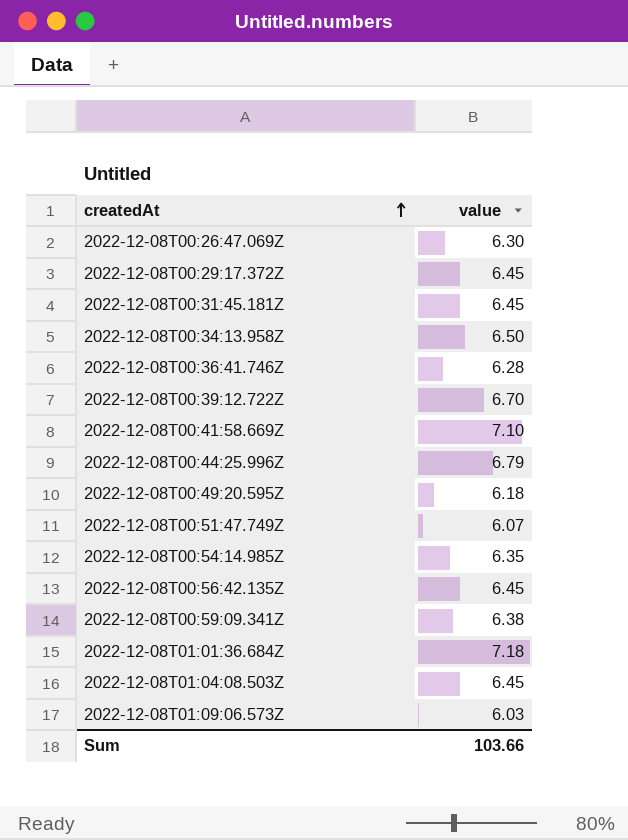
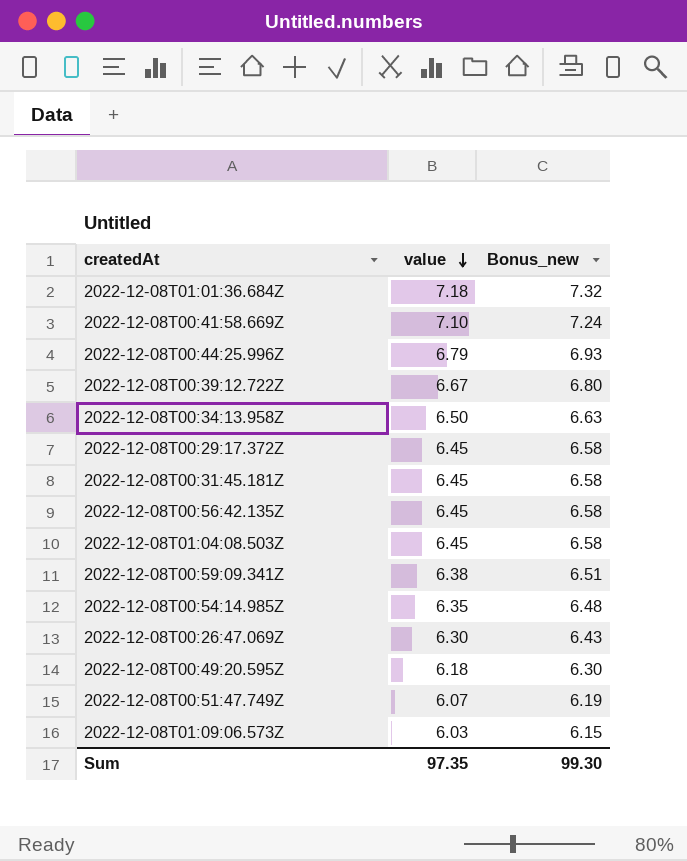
row order: createdAt ascending -> value descending
column Bonus_new | formula: none -> [value] * 1.02
row 2022-12-08T00:36:41.746Z: 6.28 -> none
2022-12-08T00:39:12.722Z | value: 6.70 -> 6.67
Sum | value: 103.66 -> 97.35

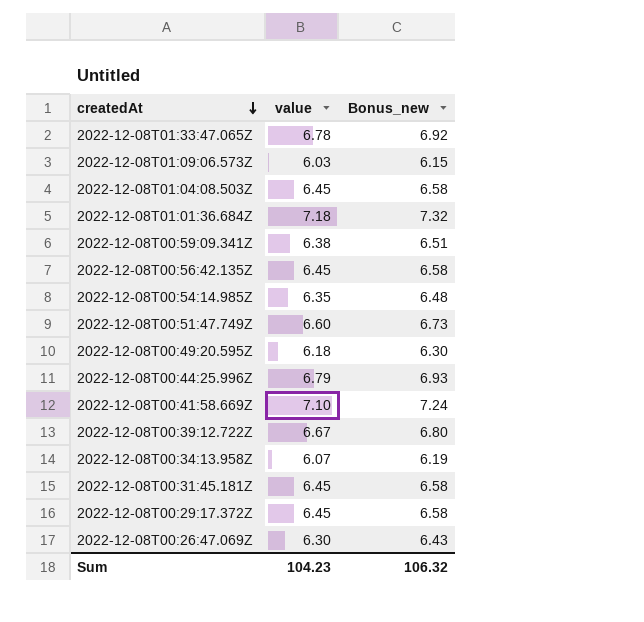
row order: value descending -> createdAt descending
row 2022-12-08T01:33:47.065Z: none -> 6.78 | 6.92
2022-12-08T00:51:47.749Z | value: 6.07 -> 6.60
2022-12-08T00:51:47.749Z | Bonus_new: 6.19 -> 6.73
2022-12-08T00:34:13.958Z | value: 6.50 -> 6.07
2022-12-08T00:34:13.958Z | Bonus_new: 6.63 -> 6.19
Sum | value: 97.35 -> 104.23
Sum | Bonus_new: 99.30 -> 106.32

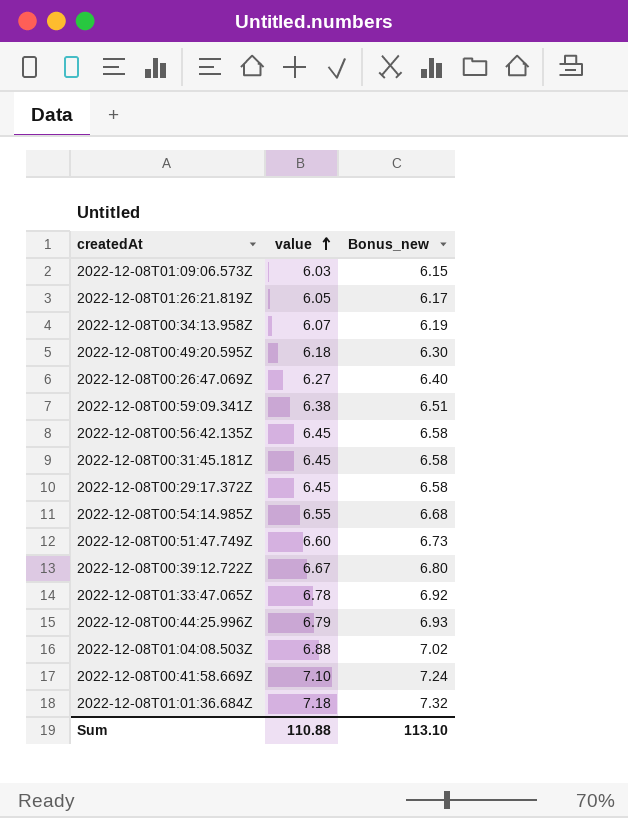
row order: createdAt descending -> value ascending
row 2022-12-08T01:26:21.819Z: none -> 6.05 | 6.17
2022-12-08T00:26:47.069Z | value: 6.30 -> 6.27
2022-12-08T00:26:47.069Z | Bonus_new: 6.43 -> 6.40
2022-12-08T00:54:14.985Z | value: 6.35 -> 6.55
2022-12-08T00:54:14.985Z | Bonus_new: 6.48 -> 6.68
2022-12-08T01:04:08.503Z | value: 6.45 -> 6.88
2022-12-08T01:04:08.503Z | Bonus_new: 6.58 -> 7.02
Sum | value: 104.23 -> 110.88
Sum | Bonus_new: 106.32 -> 113.10

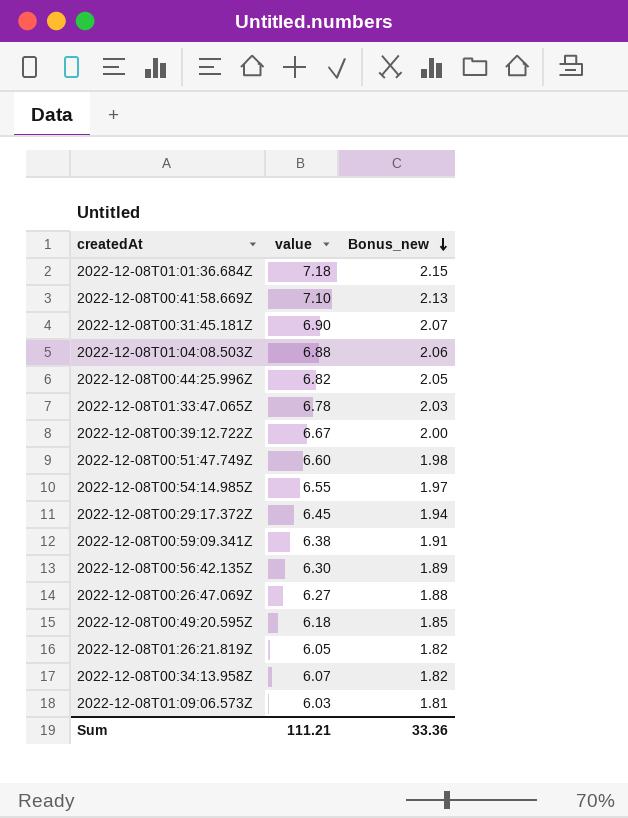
row order: value ascending -> Bonus_new descending
column Bonus_new | formula: [value] * 1.02 -> [value] * 0.3
2022-12-08T00:31:45.181Z | value: 6.45 -> 6.90
2022-12-08T00:44:25.996Z | value: 6.79 -> 6.82
2022-12-08T00:56:42.135Z | value: 6.45 -> 6.30
Sum | value: 110.88 -> 111.21
Sum | Bonus_new: 113.10 -> 33.36

